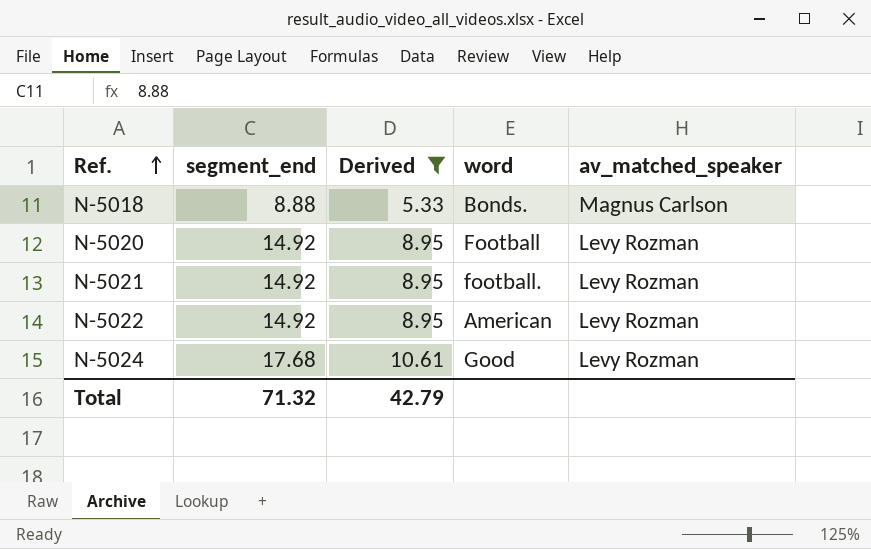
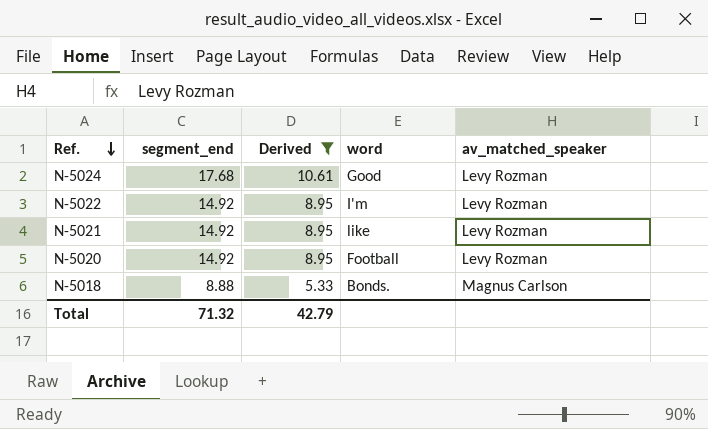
row order: Ref. ascending -> Ref. descending
N-5022 | word: American -> I'm
N-5021 | word: football. -> like

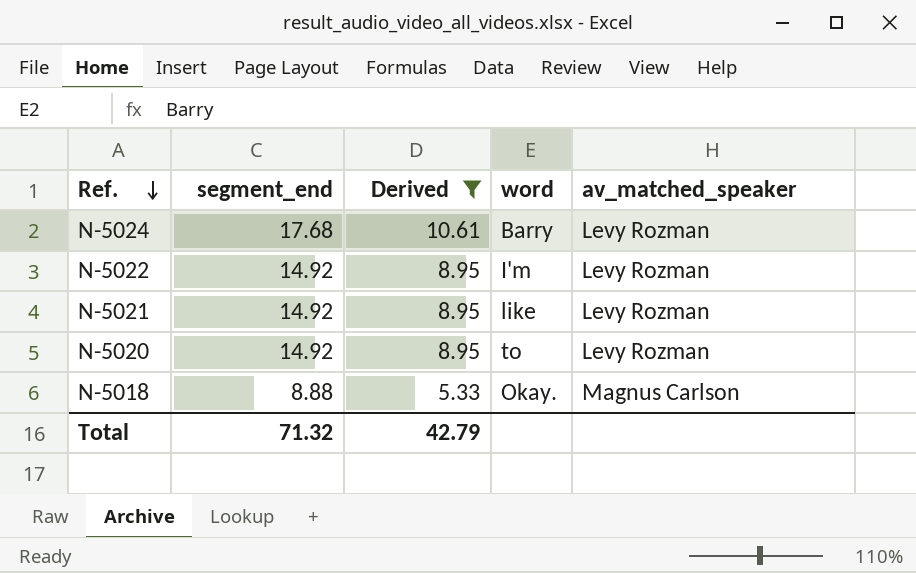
N-5024 | word: Good -> Barry
N-5020 | word: Football -> to
N-5018 | word: Bonds. -> Okay.

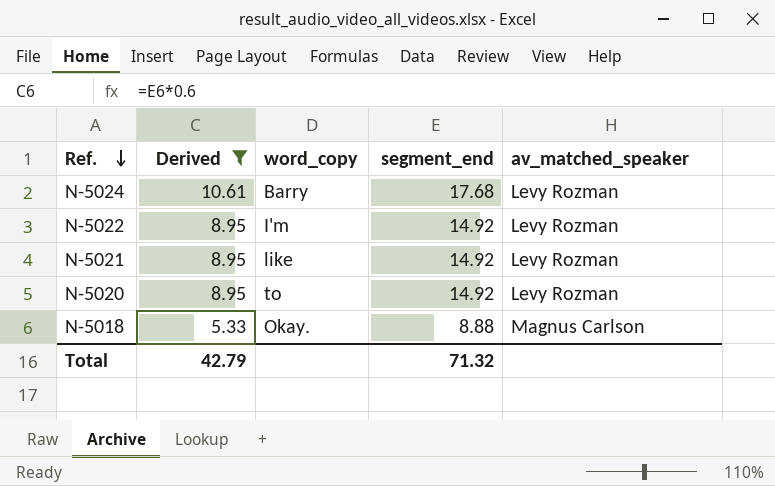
column name: word -> word_copy
column segment_end | position: 2 -> 4

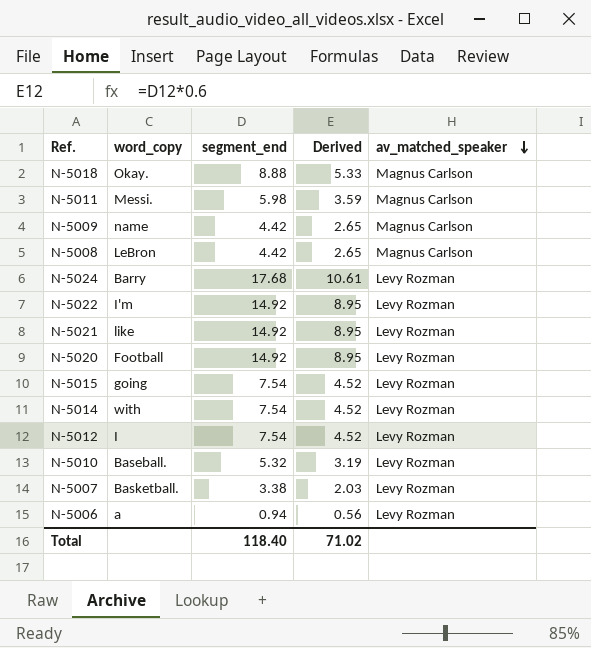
filter: Derived >= 5.33 -> none
row order: Ref. descending -> av_matched_speaker descending
column Derived | position: 2 -> 4
N-5020 | word_copy: to -> Football
Total | segment_end: 71.32 -> 118.40
Total | Derived: 42.79 -> 71.02

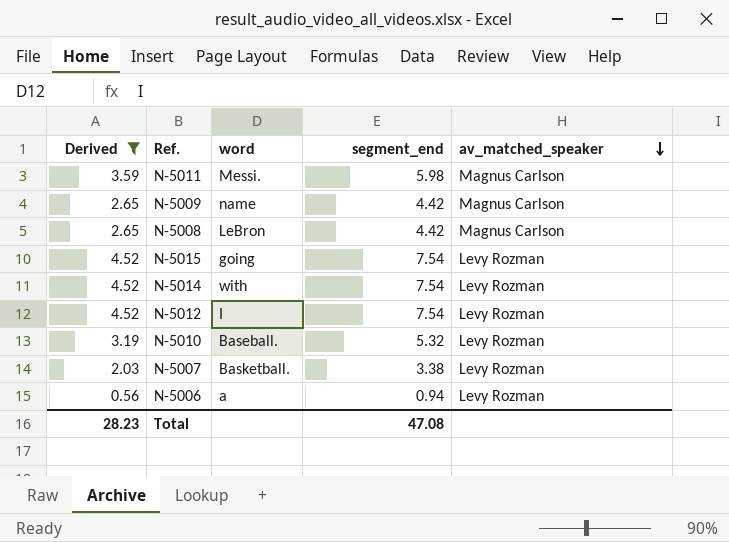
filter: none -> Derived <= 4.52
column Derived | position: 4 -> 1
column name: word_copy -> word
Total | Derived: 71.02 -> 28.23
Total | segment_end: 118.40 -> 47.08

